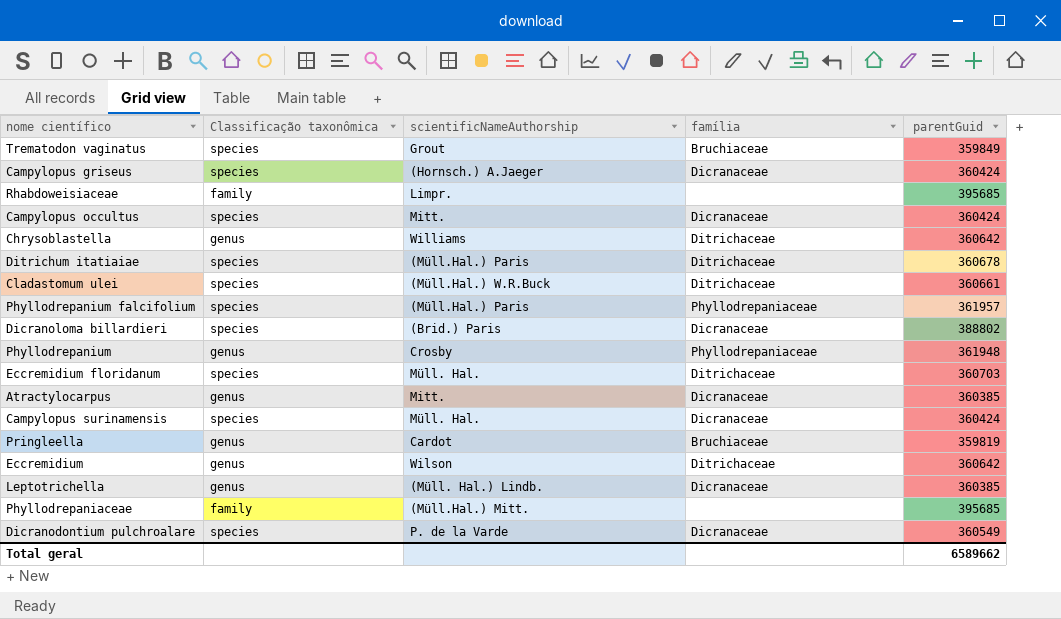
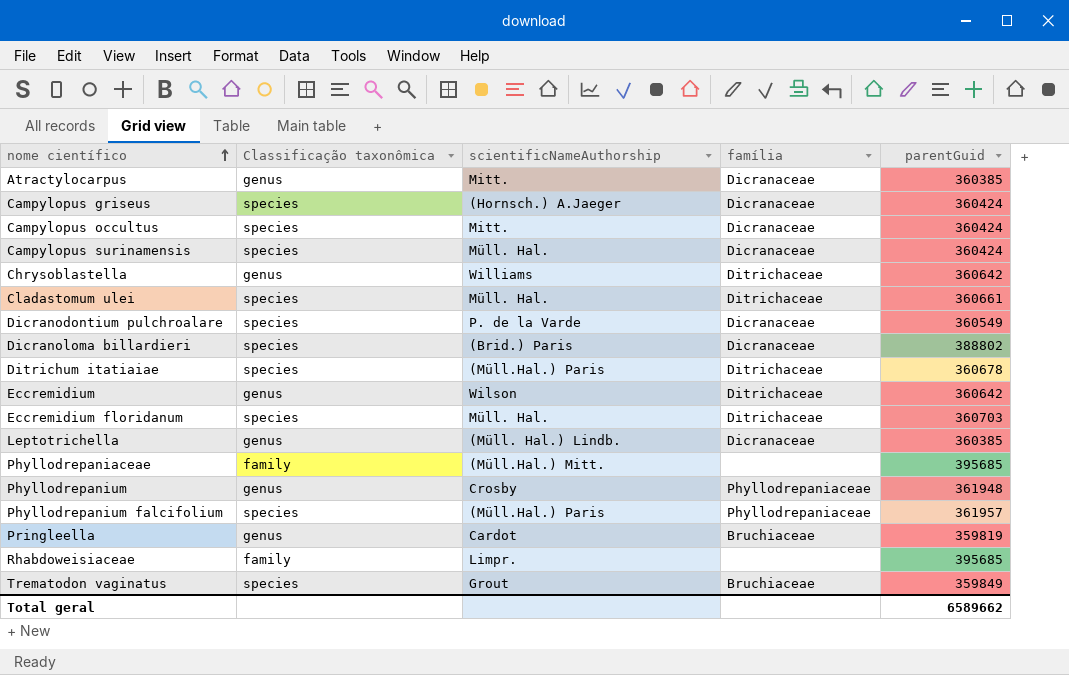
row order: none -> nome científico ascending
Cladastomum ulei | scientificNameAuthorship: (Müll.Hal.) W.R.Buck -> Müll. Hal.

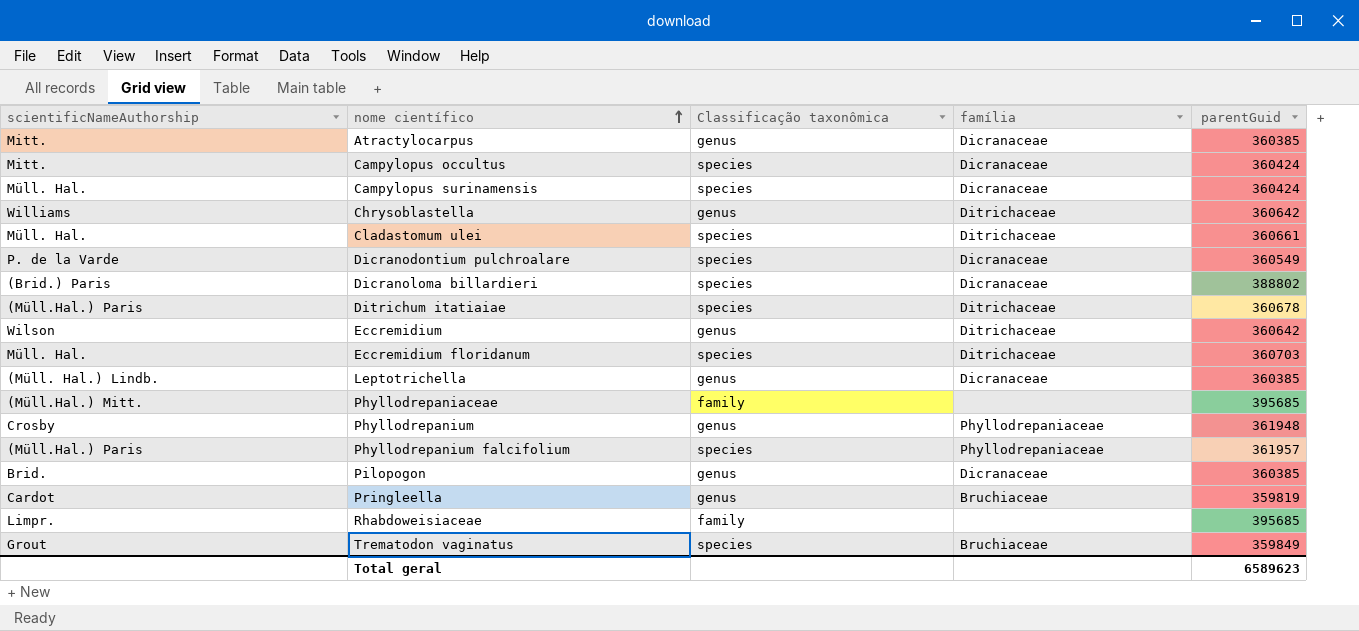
column scientificNameAuthorship | position: 3 -> 1
row Campylopus griseus: species | (Hornsch.) A.Jaeger | Dicranaceae | 360424 -> none
row Pilopogon: none -> Brid. | genus | Dicranaceae | 360385
Total geral | parentGuid: 6589662 -> 6589623

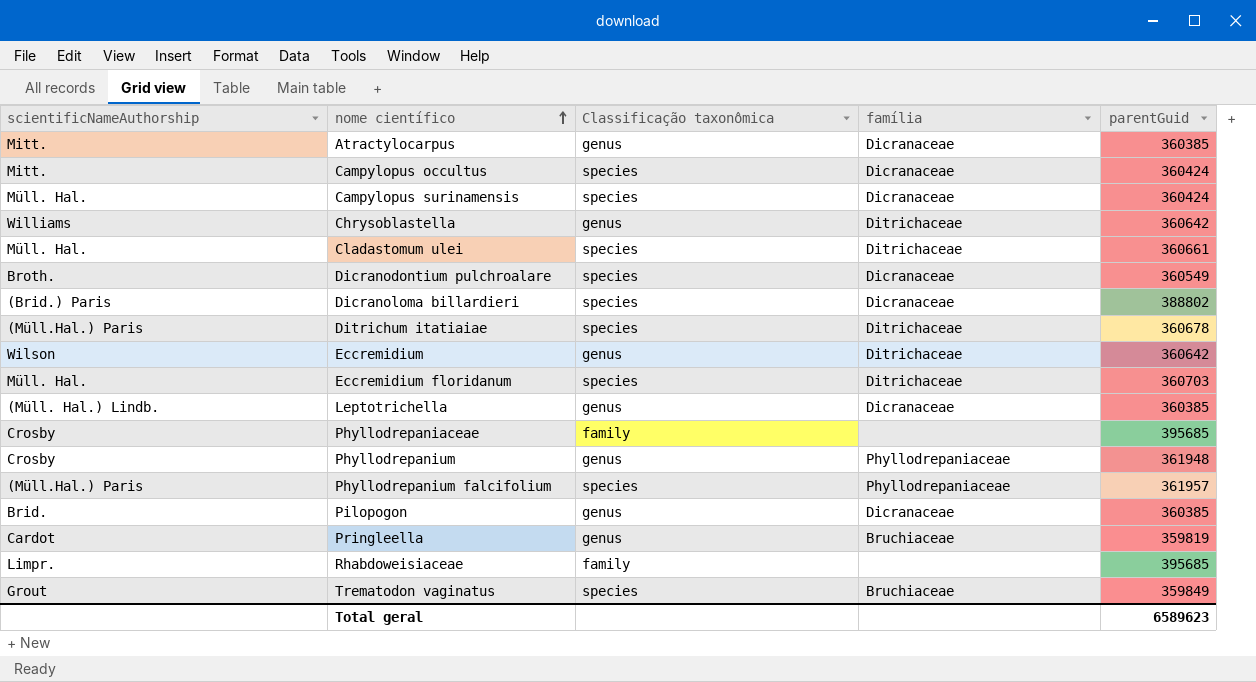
Dicranodontium pulchroalare | scientificNameAuthorship: P. de la Varde -> Broth.
Phyllodrepaniaceae | scientificNameAuthorship: (Müll.Hal.) Mitt. -> Crosby

